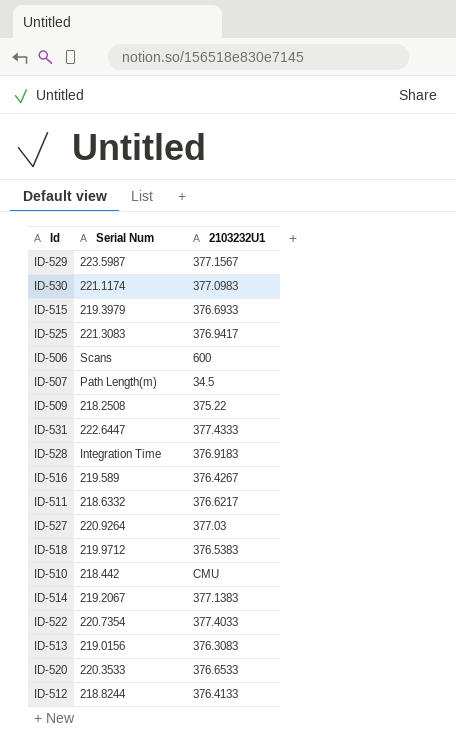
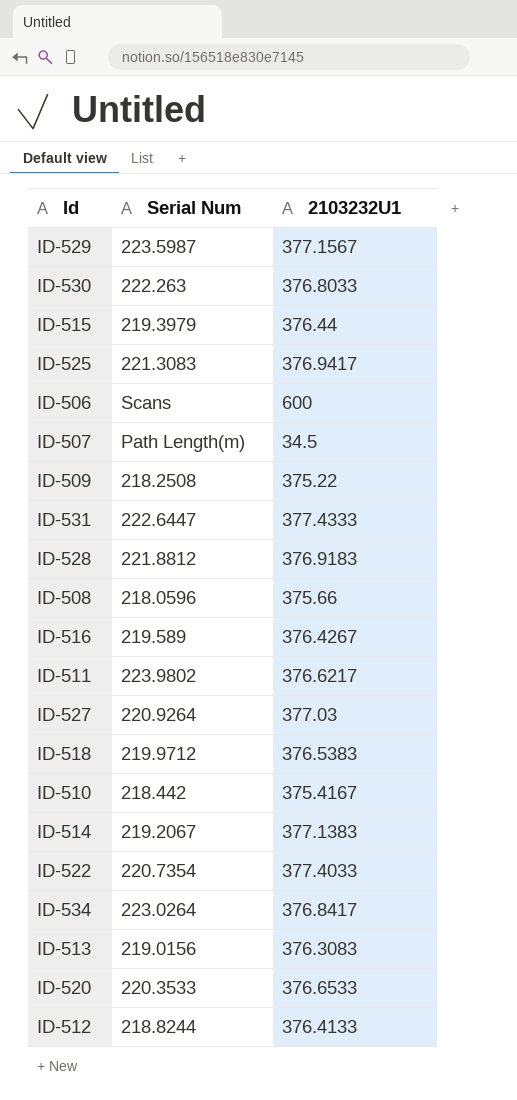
ID-530 | Serial Num: 221.1174 -> 222.263
ID-530 | 2103232U1: 377.0983 -> 376.8033
ID-515 | 2103232U1: 376.6933 -> 376.44
ID-528 | Serial Num: Integration Time -> 221.8812
row ID-508: none -> 218.0596 | 375.66
ID-511 | Serial Num: 218.6332 -> 223.9802
ID-510 | 2103232U1: CMU -> 375.4167
row ID-534: none -> 223.0264 | 376.8417

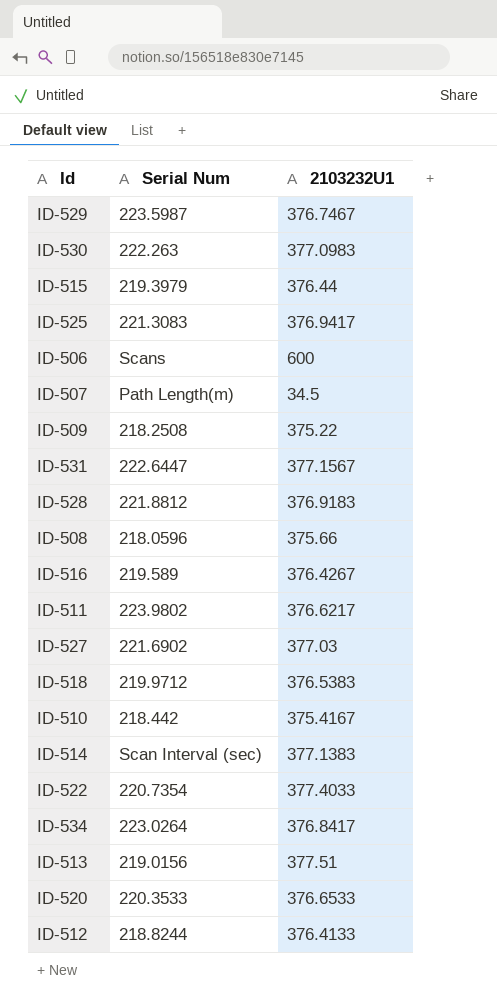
ID-529 | 2103232U1: 377.1567 -> 376.7467
ID-530 | 2103232U1: 376.8033 -> 377.0983
ID-531 | 2103232U1: 377.4333 -> 377.1567
ID-527 | Serial Num: 220.9264 -> 221.6902
ID-514 | Serial Num: 219.2067 -> Scan Interval (sec)
ID-513 | 2103232U1: 376.3083 -> 377.51

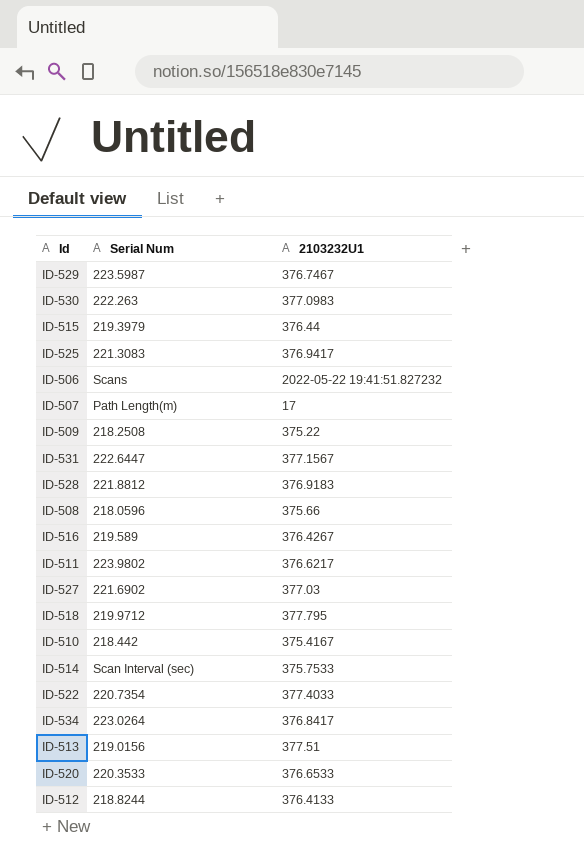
ID-506 | 2103232U1: 600 -> 2022-05-22 19:41:51.827232
ID-507 | 2103232U1: 34.5 -> 17
ID-518 | 2103232U1: 376.5383 -> 377.795
ID-514 | 2103232U1: 377.1383 -> 375.7533

